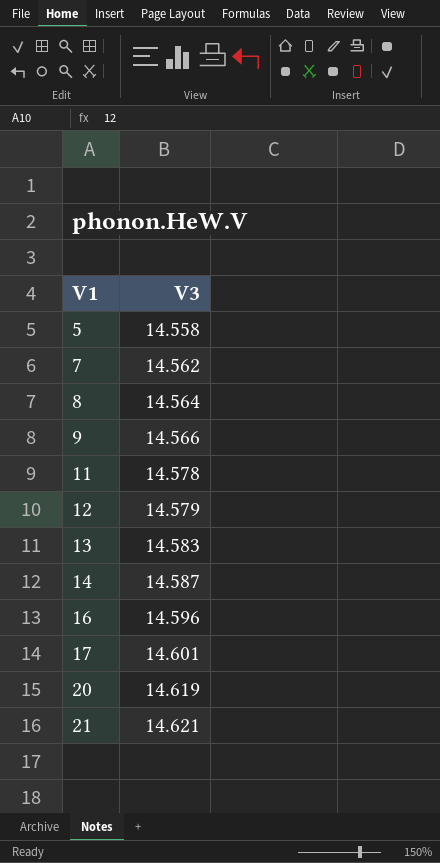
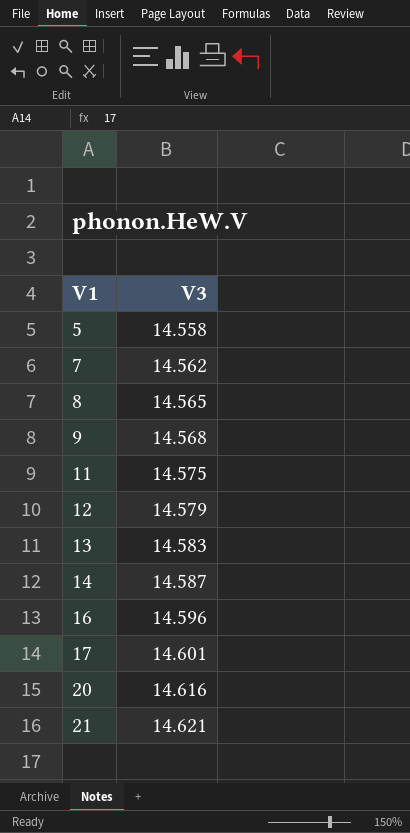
8 | V3: 14.564 -> 14.565
9 | V3: 14.566 -> 14.568
11 | V3: 14.578 -> 14.575
20 | V3: 14.619 -> 14.616

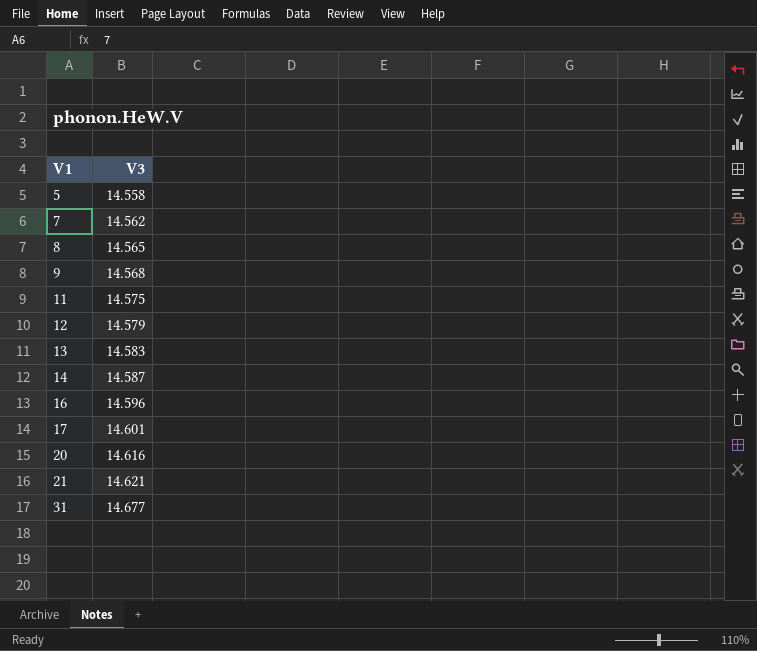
row 31: none -> 14.677

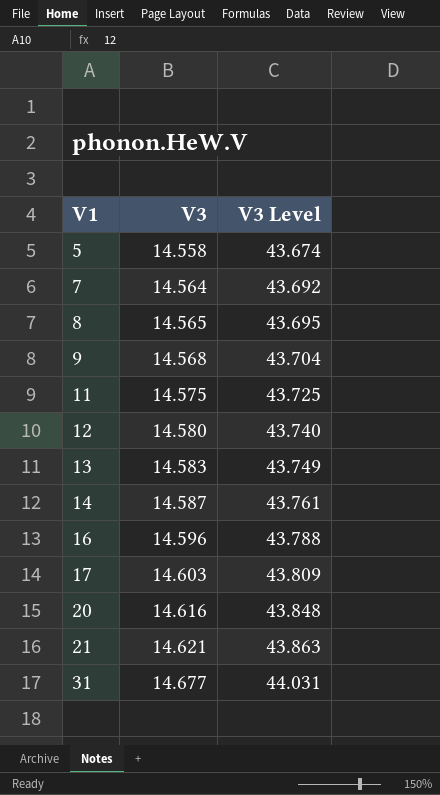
column V3 Level | formula: none -> [V3] * 3
7 | V3: 14.562 -> 14.564
12 | V3: 14.579 -> 14.580
17 | V3: 14.601 -> 14.603

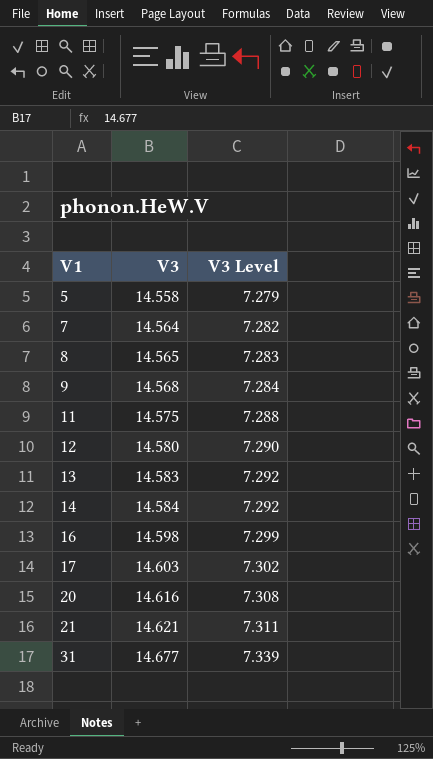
column V3 Level | formula: [V3] * 3 -> [V3] * 0.5
14 | V3: 14.587 -> 14.584
16 | V3: 14.596 -> 14.598

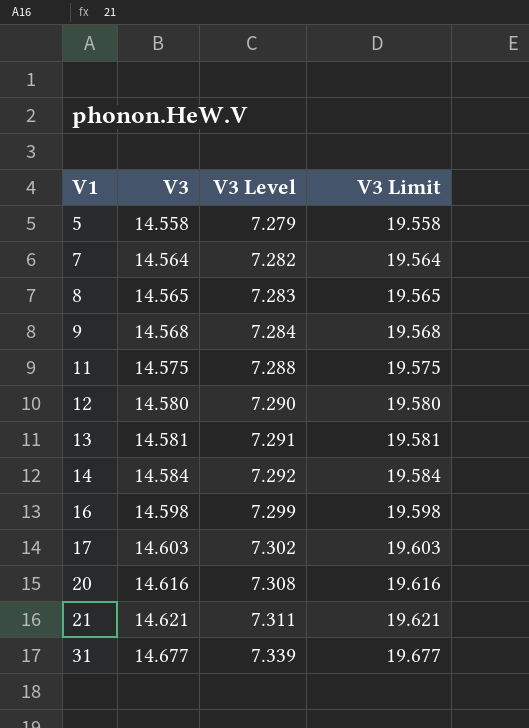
column V3 Limit | formula: none -> [V3] + 5
13 | V3: 14.583 -> 14.581
13 | V3 Level: 7.292 -> 7.291

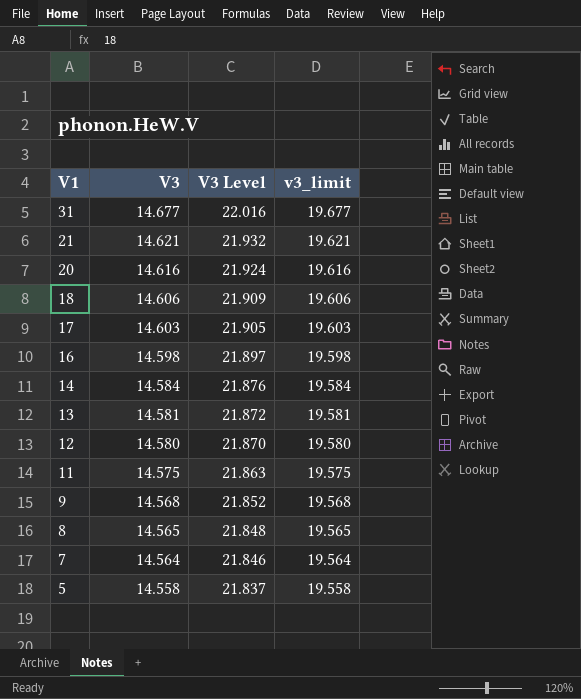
row order: V1 ascending -> V1 descending
column V3 Level | formula: [V3] * 0.5 -> [V3] * 1.5
column name: V3 Limit -> v3_limit
row 18: none -> 14.606 | 21.909 | 19.606

